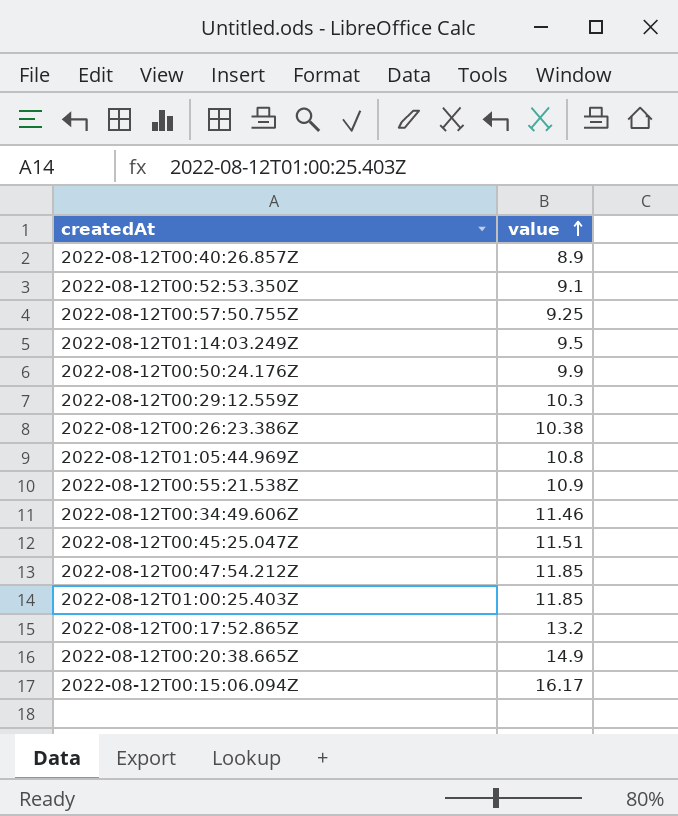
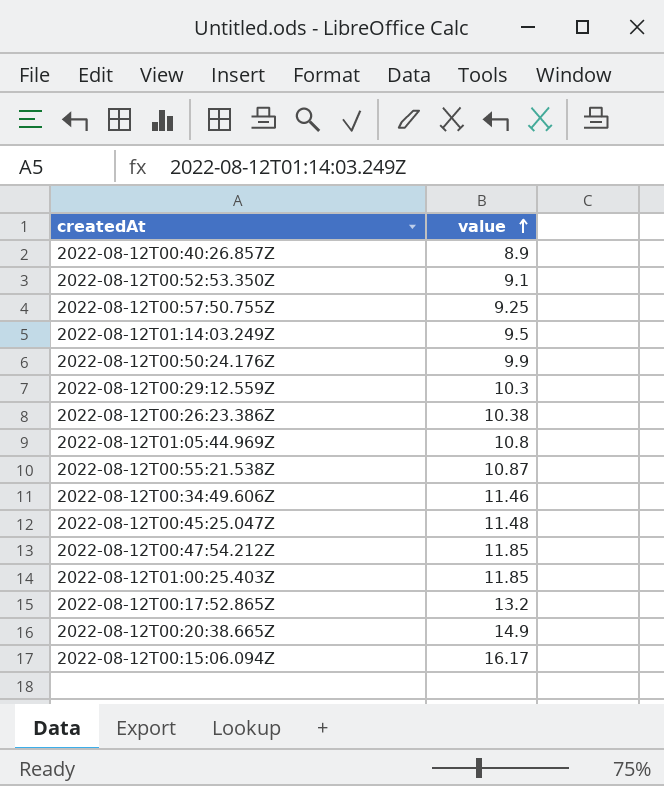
2022-08-12T00:55:21.538Z | value: 10.9 -> 10.87
2022-08-12T00:45:25.047Z | value: 11.51 -> 11.48

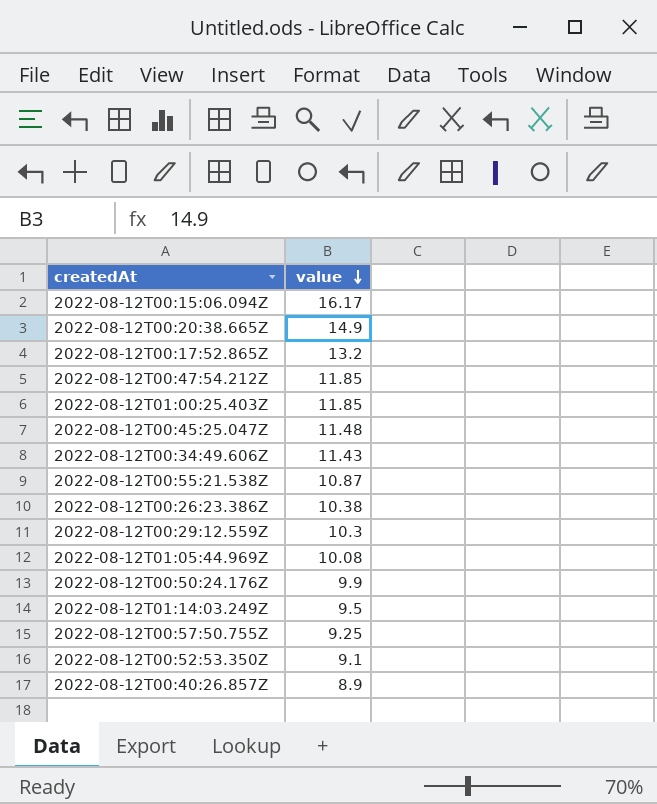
row order: value ascending -> value descending
2022-08-12T00:34:49.606Z | value: 11.46 -> 11.43
2022-08-12T01:05:44.969Z | value: 10.8 -> 10.08

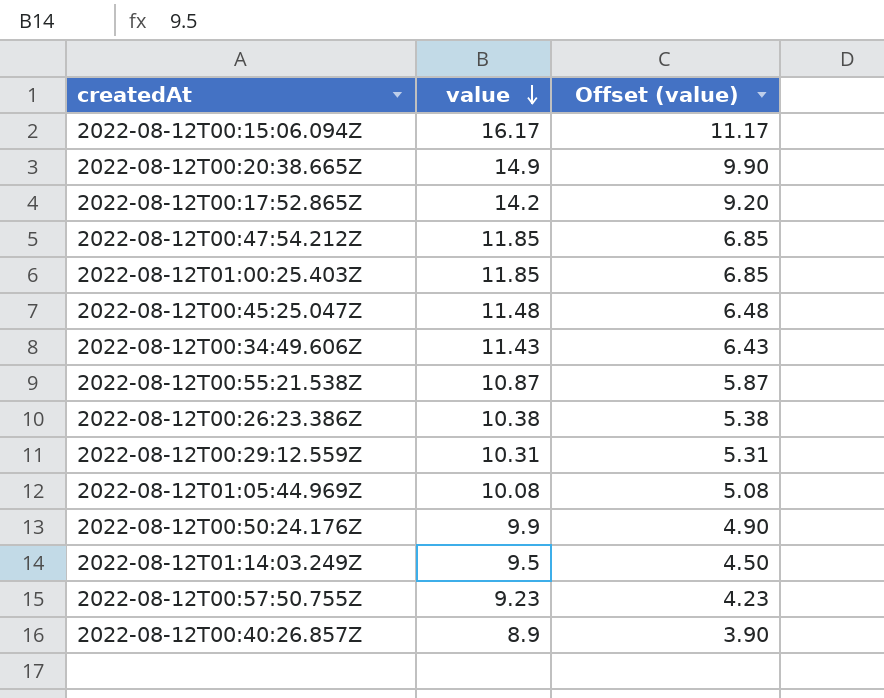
column Offset (value) | formula: none -> [value] - 5
row 2022-08-12T00:52:53.350Z: 9.1 -> none
2022-08-12T00:17:52.865Z | value: 13.2 -> 14.2
2022-08-12T00:29:12.559Z | value: 10.3 -> 10.31
2022-08-12T00:57:50.755Z | value: 9.25 -> 9.23

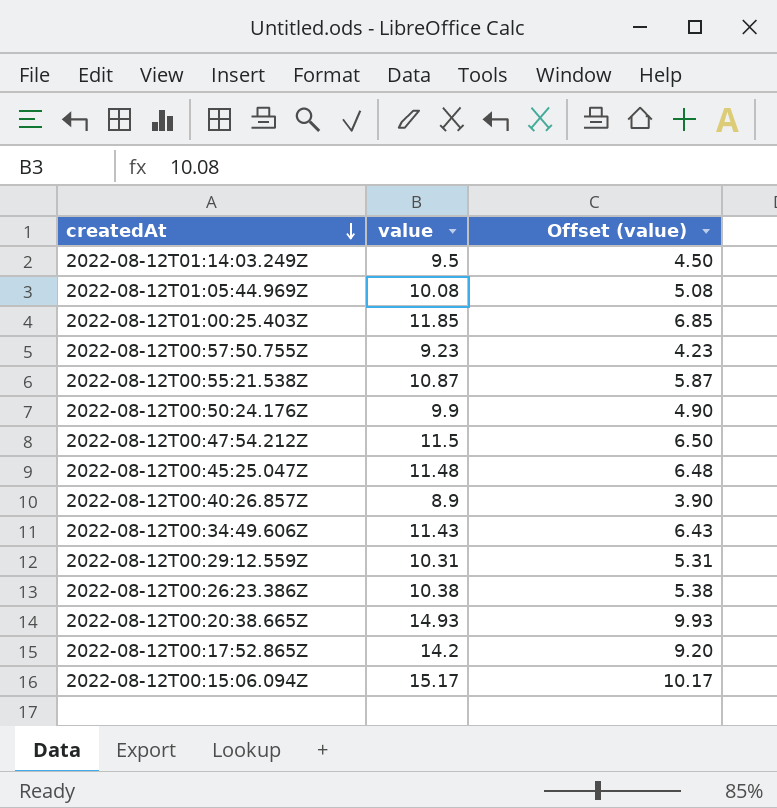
row order: value descending -> createdAt descending
2022-08-12T00:47:54.212Z | value: 11.85 -> 11.5
2022-08-12T00:47:54.212Z | Offset (value): 6.85 -> 6.50
2022-08-12T00:20:38.665Z | value: 14.9 -> 14.93
2022-08-12T00:20:38.665Z | Offset (value): 9.90 -> 9.93
2022-08-12T00:15:06.094Z | value: 16.17 -> 15.17
2022-08-12T00:15:06.094Z | Offset (value): 11.17 -> 10.17

